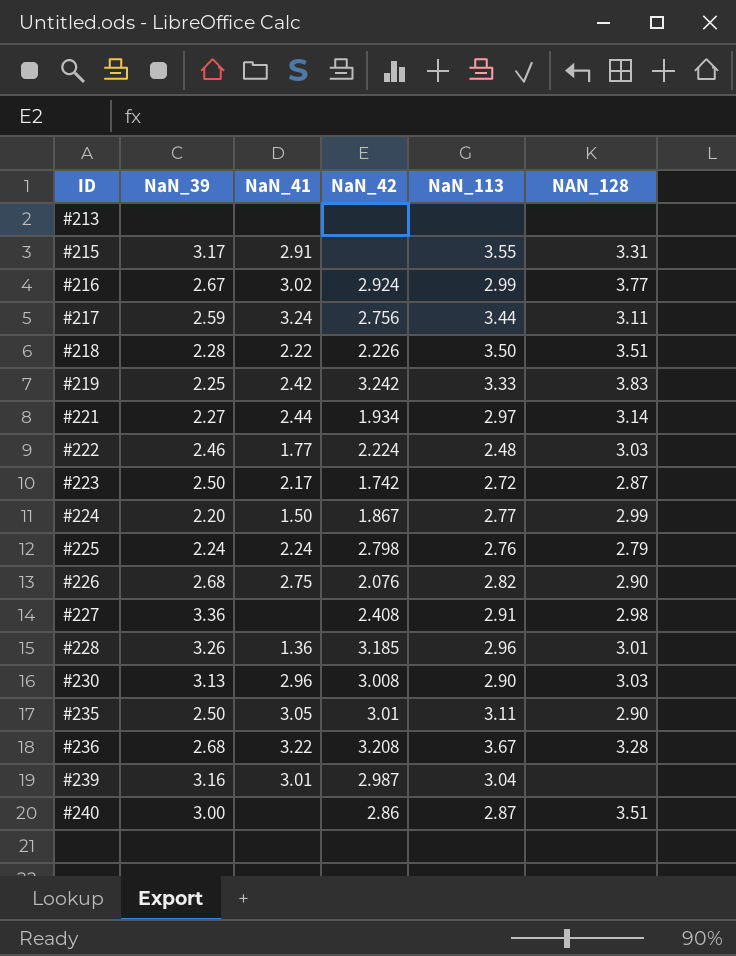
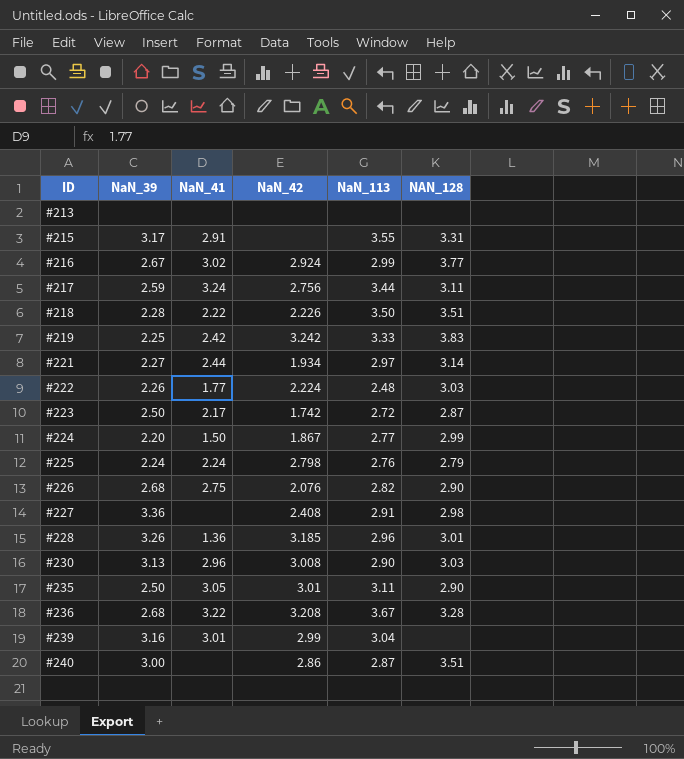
#222 | NaN_39: 2.46 -> 2.26
#239 | NaN_42: 2.987 -> 2.99

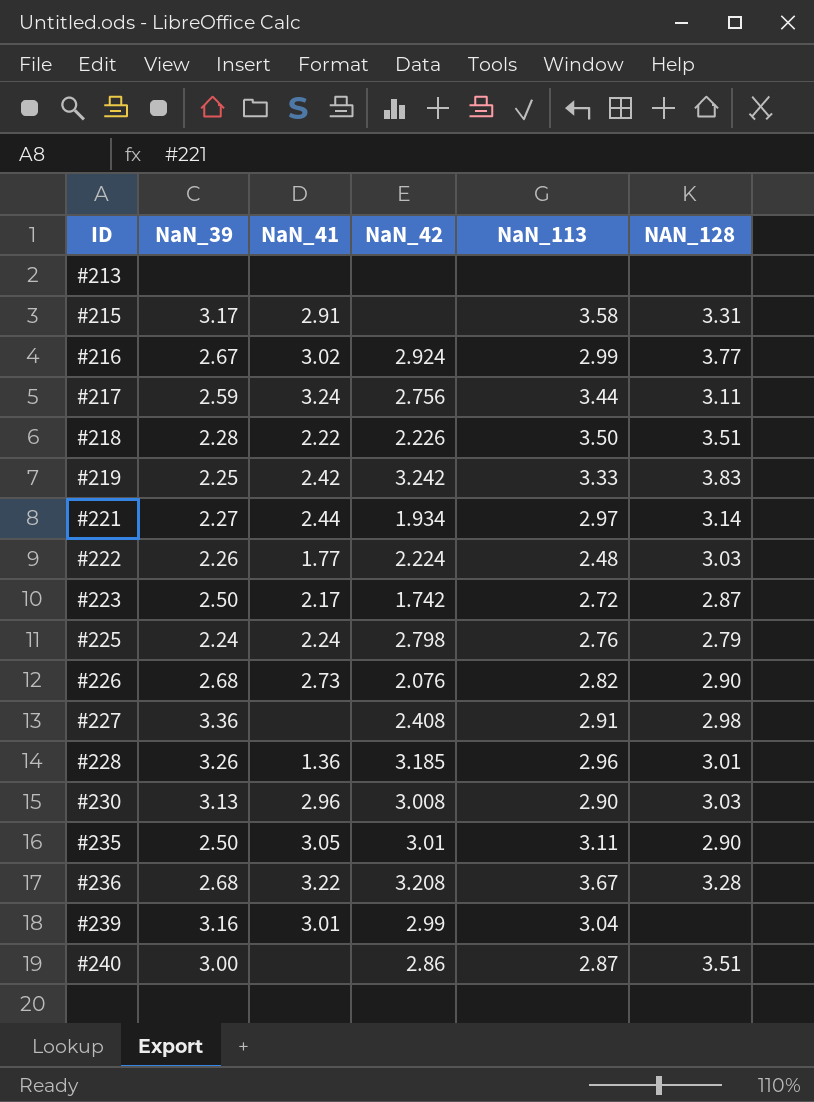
row #224: 2.20 | 1.50 | 1.867 | 2.77 | 2.99 -> none
#215 | NaN_113: 3.55 -> 3.58
#226 | NaN_41: 2.75 -> 2.73

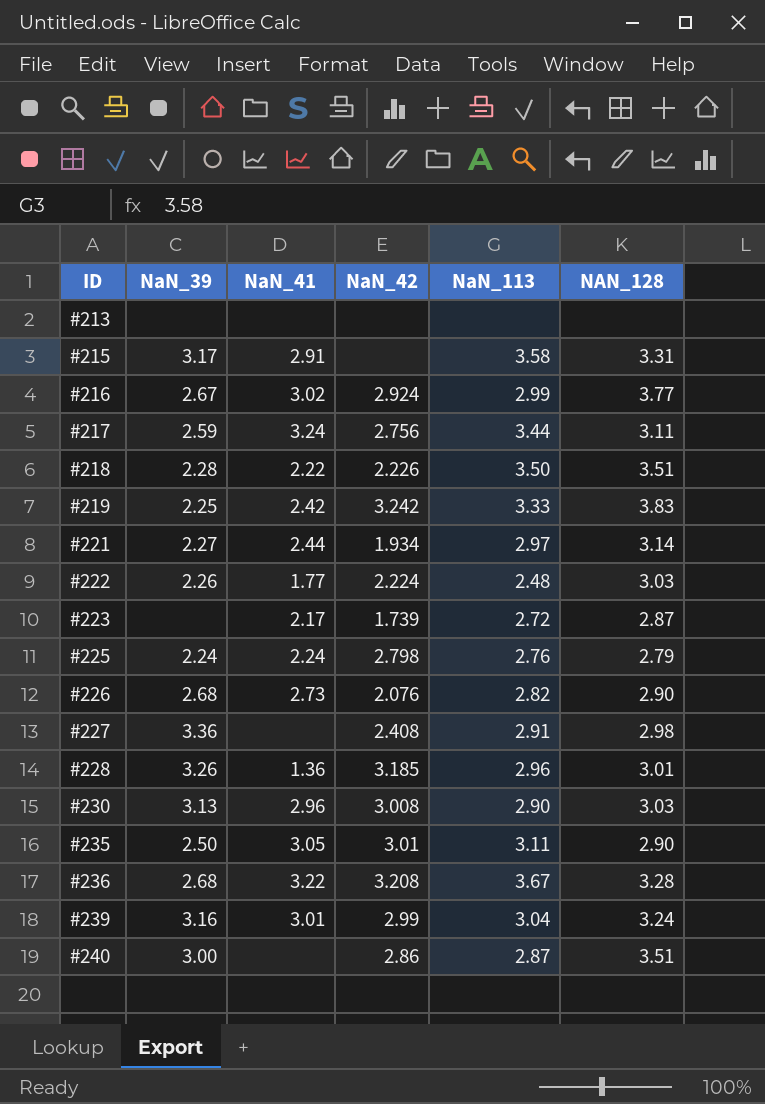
#223 | NaN_39: 2.50 -> none
#223 | NaN_42: 1.742 -> 1.739
#239 | NAN_128: none -> 3.24

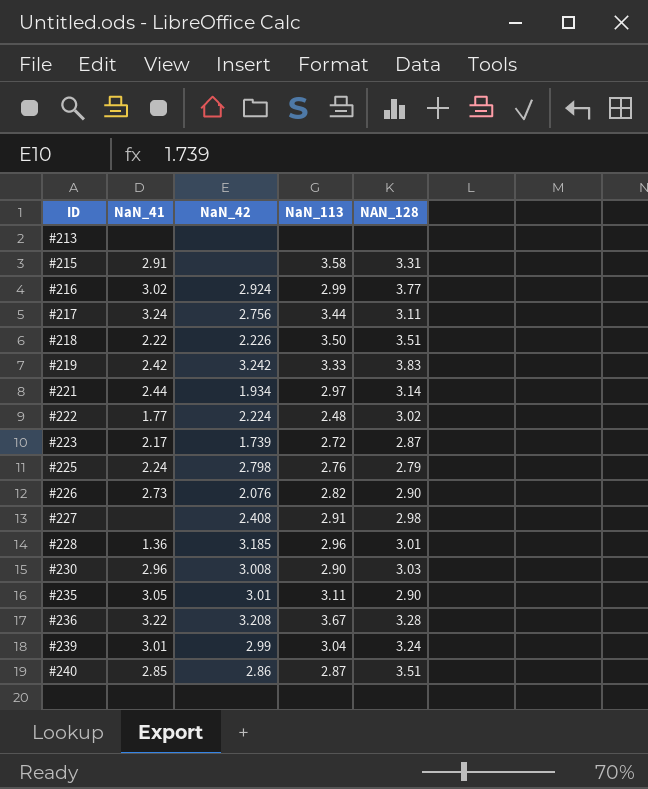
column NaN_39 | position: 2 -> none
#222 | NAN_128: 3.03 -> 3.02
#240 | NaN_41: none -> 2.85

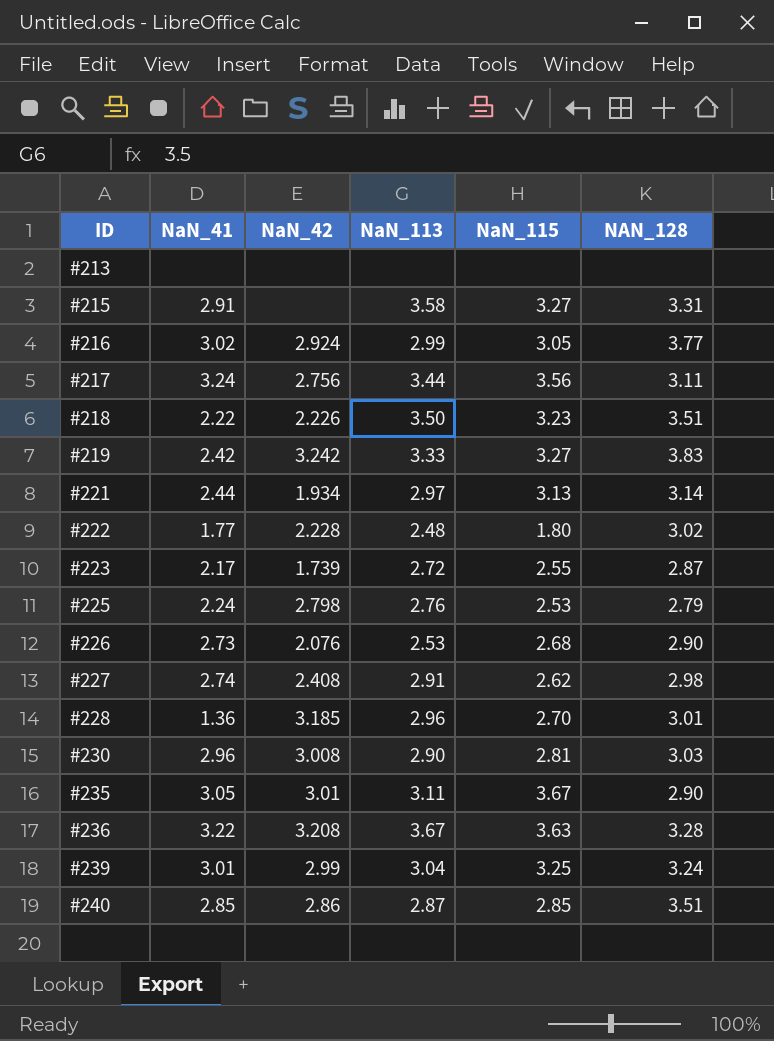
column NaN_115 | position: none -> 5
#222 | NaN_42: 2.224 -> 2.228
#226 | NaN_113: 2.82 -> 2.53
#227 | NaN_41: none -> 2.74

